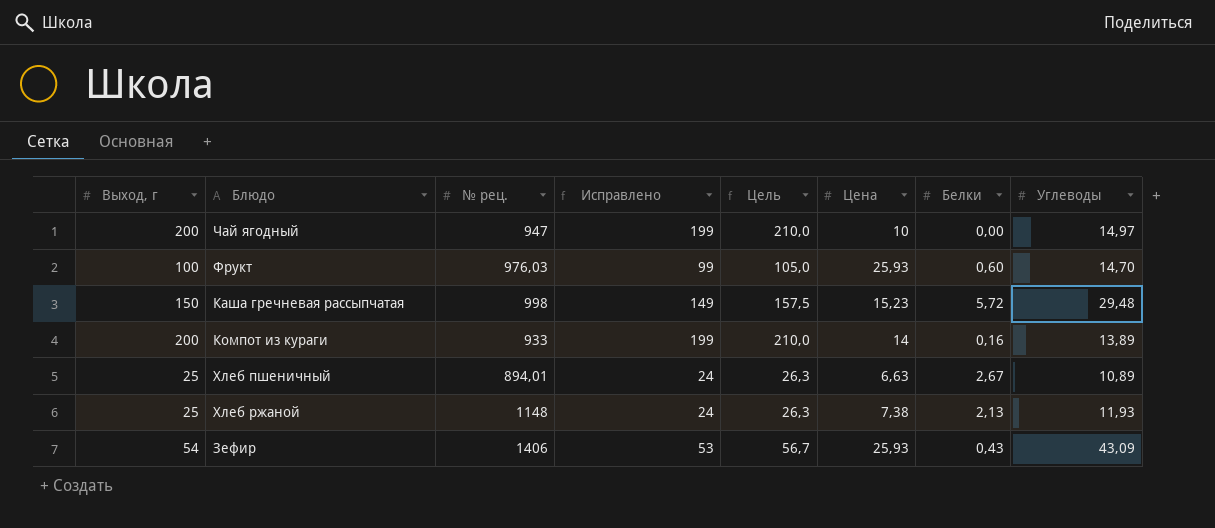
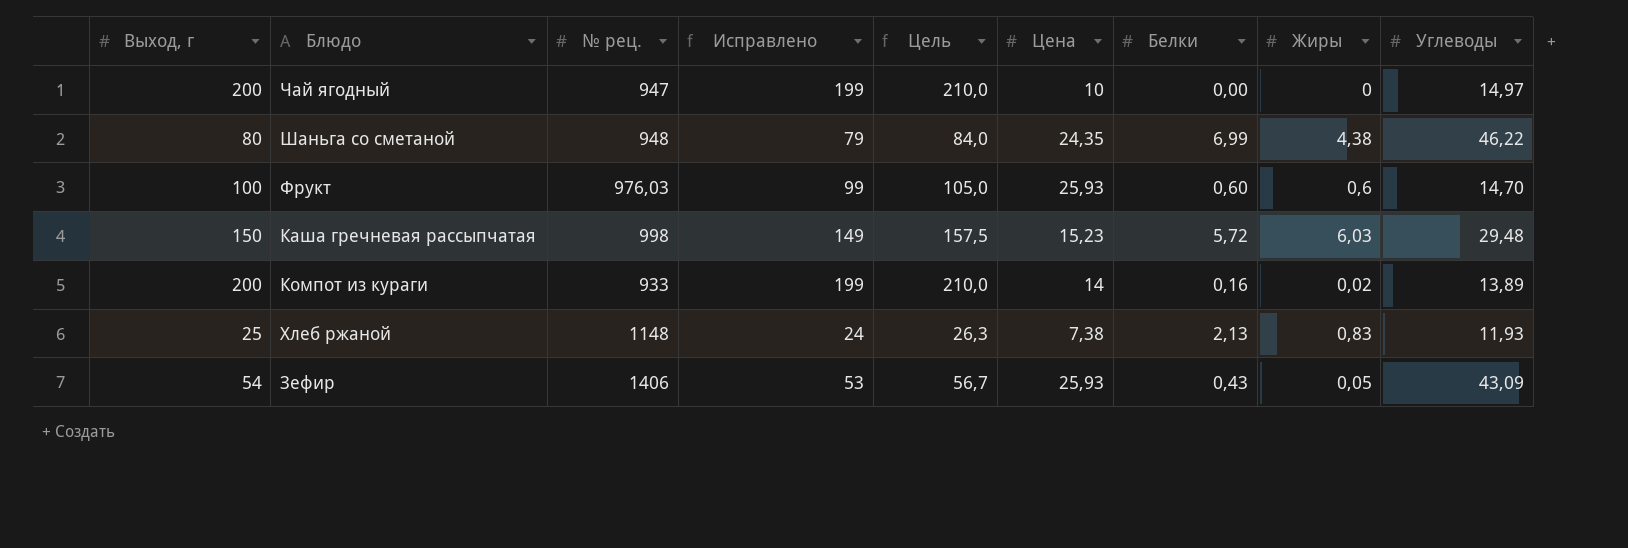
column Жиры | position: none -> 8
row Хлеб пшеничный: 25 | 894,01 | 24 | 26,3 | 6,63 | 2,67 | 10,89 -> none
row Шаньга со сметаной: none -> 80 | 948 | 79 | 84,0 | 24,35 | 6,99 | 4,38 | 46,22

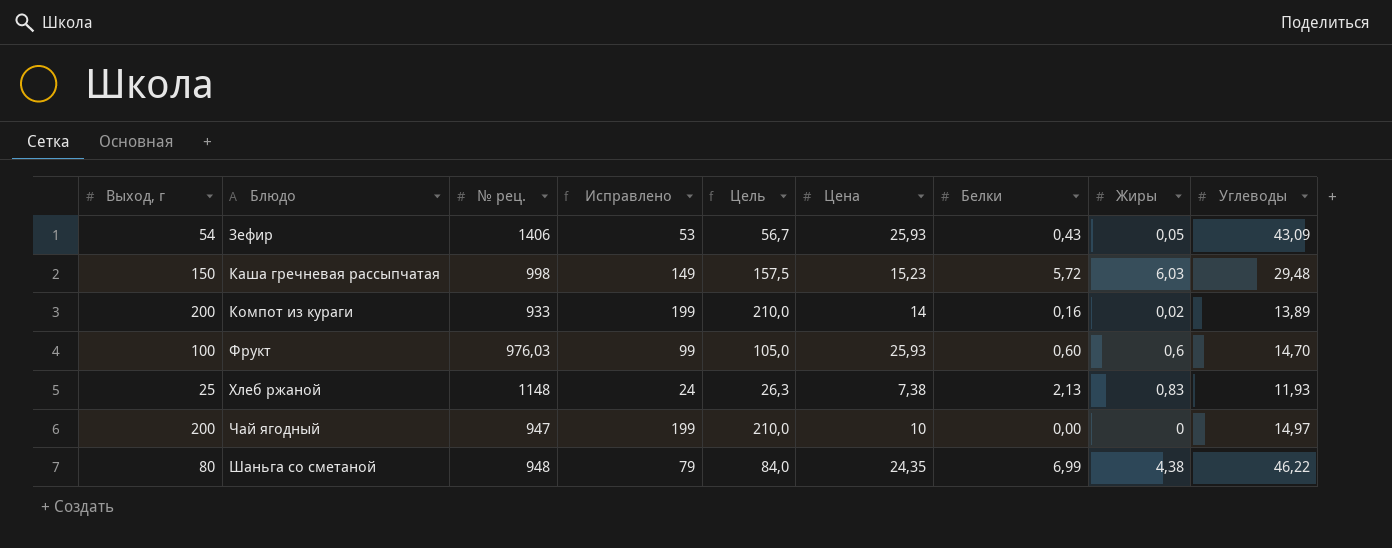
row order: none -> Блюдо ascending

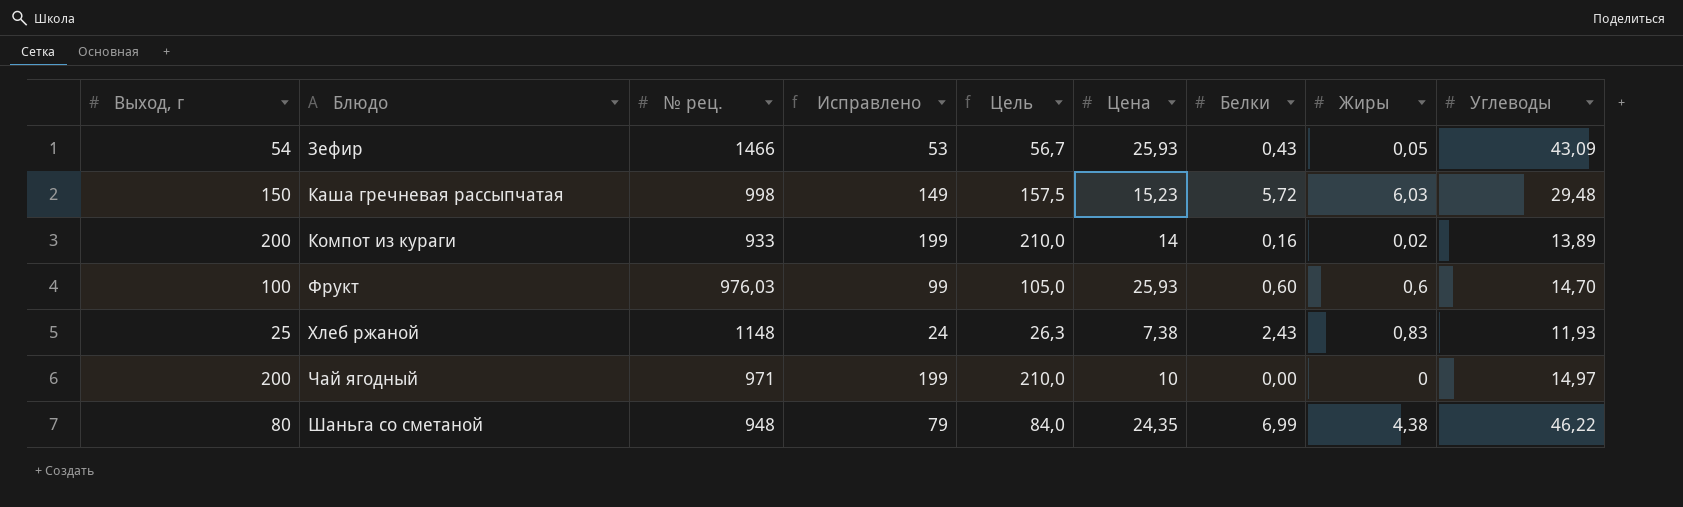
Зефир | № рец.: 1406 -> 1466
Хлеб ржаной | Белки: 2,13 -> 2,43
Чай ягодный | № рец.: 947 -> 971

